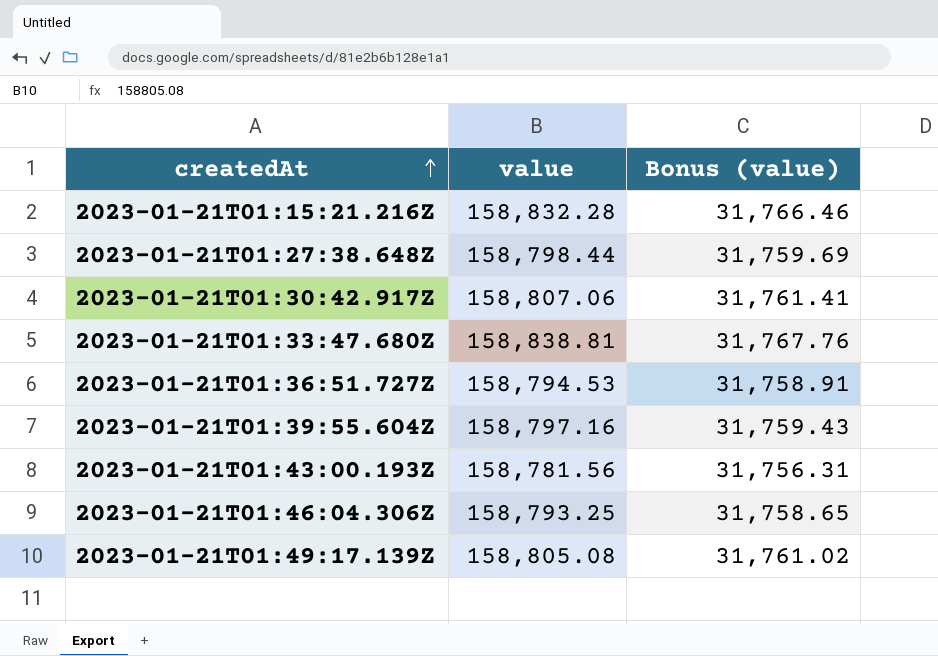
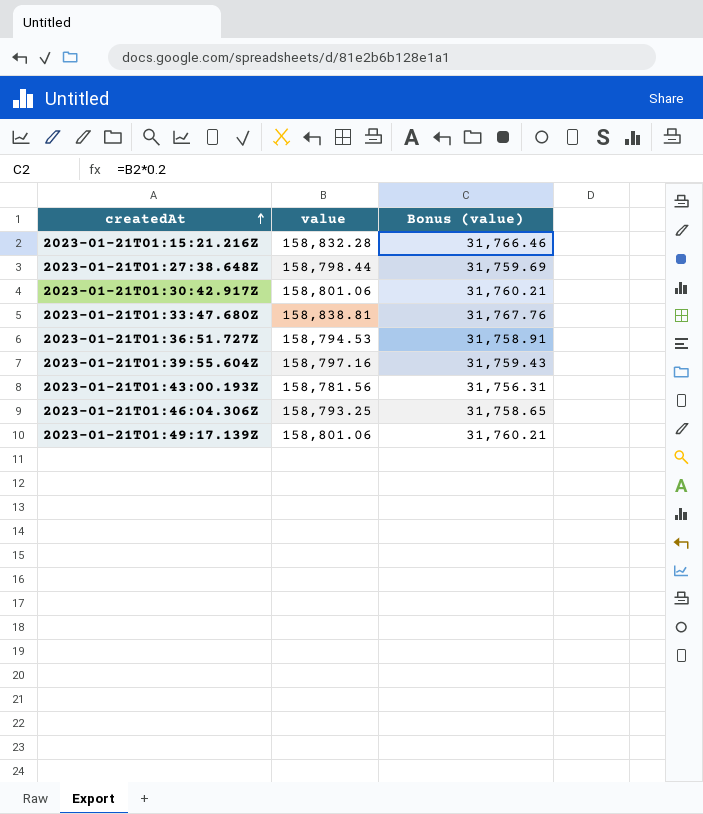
2023-01-21T01:30:42.917Z | value: 158,807.06 -> 158,801.06
2023-01-21T01:30:42.917Z | Bonus (value): 31,761.41 -> 31,760.21
2023-01-21T01:49:17.139Z | value: 158,805.08 -> 158,801.06
2023-01-21T01:49:17.139Z | Bonus (value): 31,761.02 -> 31,760.21

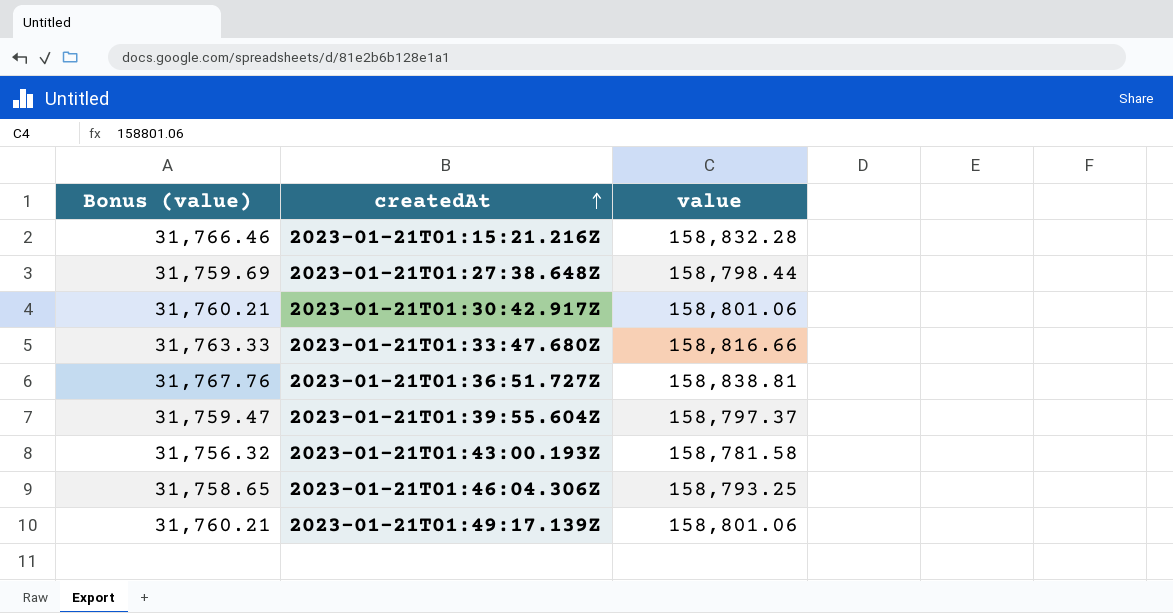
column Bonus (value) | position: 3 -> 1
2023-01-21T01:33:47.680Z | Bonus (value): 31,767.76 -> 31,763.33
2023-01-21T01:33:47.680Z | value: 158,838.81 -> 158,816.66
2023-01-21T01:36:51.727Z | Bonus (value): 31,758.91 -> 31,767.76
2023-01-21T01:36:51.727Z | value: 158,794.53 -> 158,838.81
2023-01-21T01:39:55.604Z | Bonus (value): 31,759.43 -> 31,759.47
2023-01-21T01:39:55.604Z | value: 158,797.16 -> 158,797.37
2023-01-21T01:43:00.193Z | Bonus (value): 31,756.31 -> 31,756.32
2023-01-21T01:43:00.193Z | value: 158,781.56 -> 158,781.58

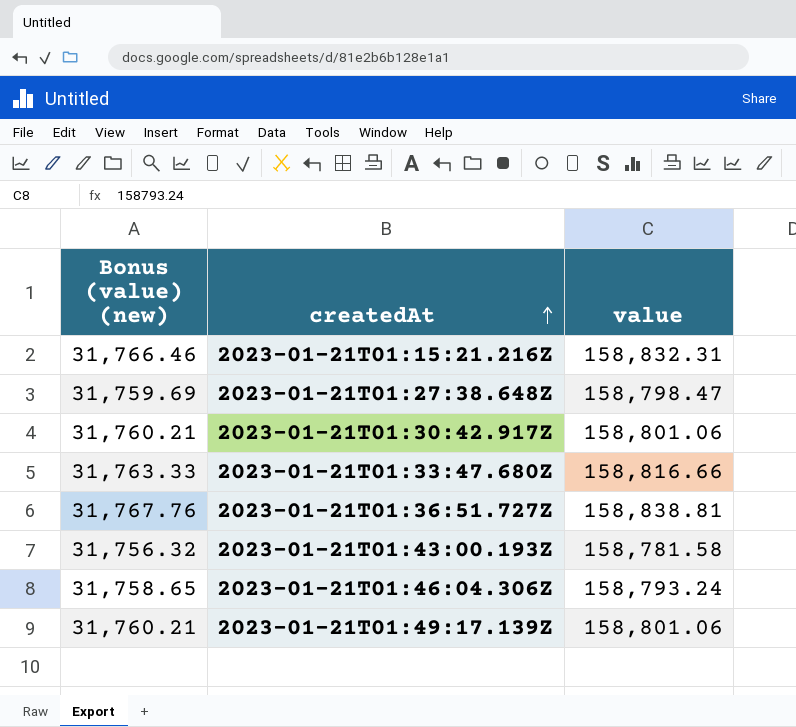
column name: Bonus (value) -> Bonus (value) (new)
row 2023-01-21T01:39:55.604Z: 31,759.47 | 158,797.37 -> none
2023-01-21T01:15:21.216Z | value: 158,832.28 -> 158,832.31
2023-01-21T01:27:38.648Z | value: 158,798.44 -> 158,798.47
2023-01-21T01:46:04.306Z | value: 158,793.25 -> 158,793.24

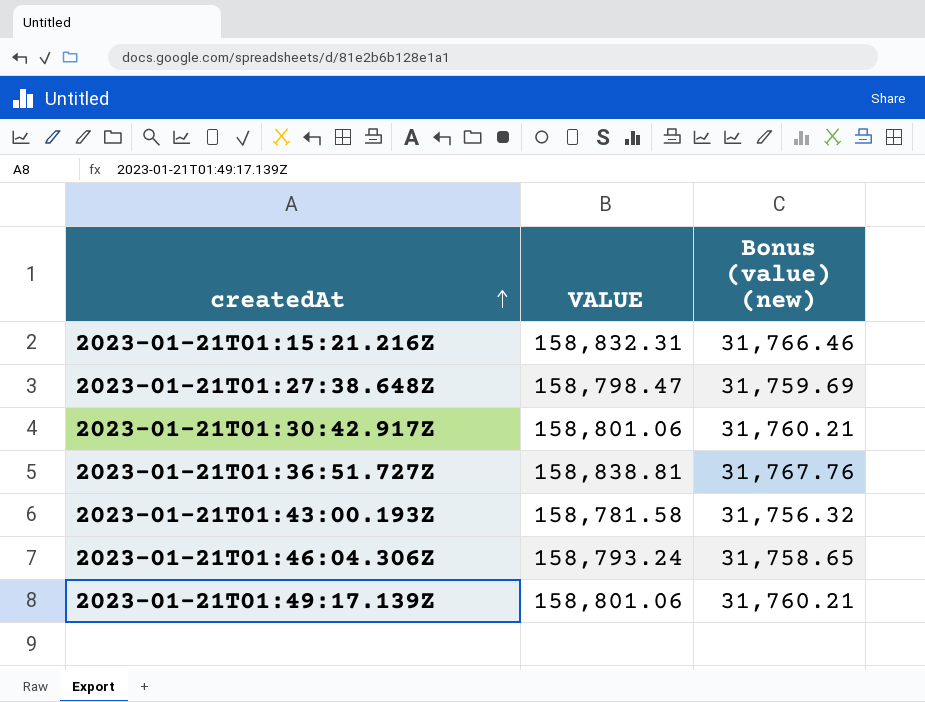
column name: value -> VALUE
column Bonus (value) (new) | position: 1 -> 3
row 2023-01-21T01:33:47.680Z: 31,763.33 | 158,816.66 -> none

